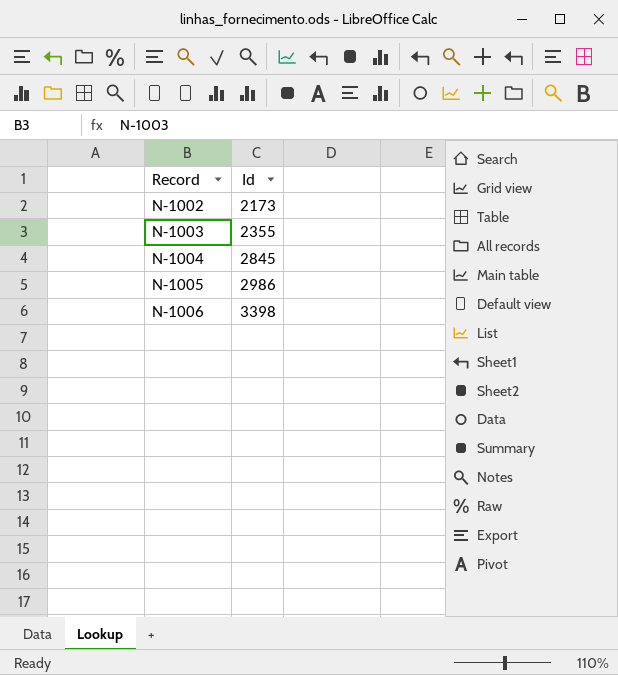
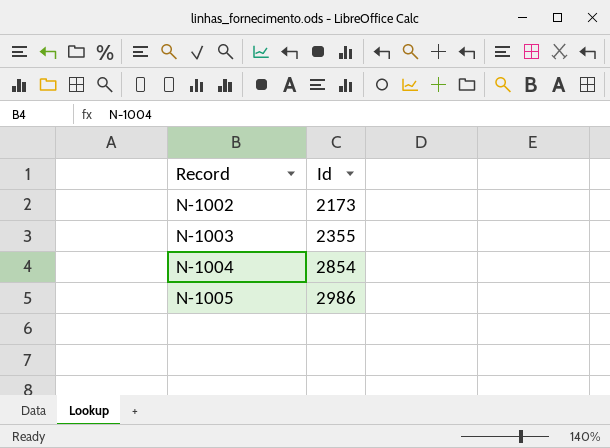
row N-1006: 3398 -> none
N-1004 | Id: 2845 -> 2854

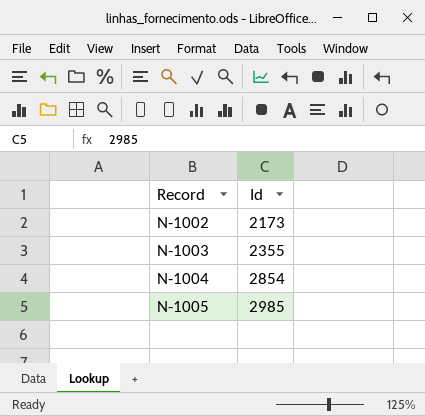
N-1005 | Id: 2986 -> 2985

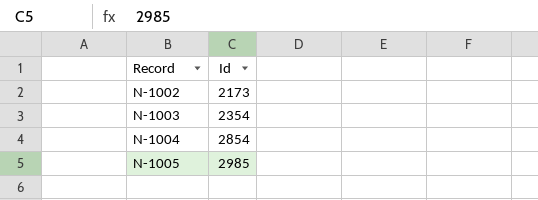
N-1003 | Id: 2355 -> 2354

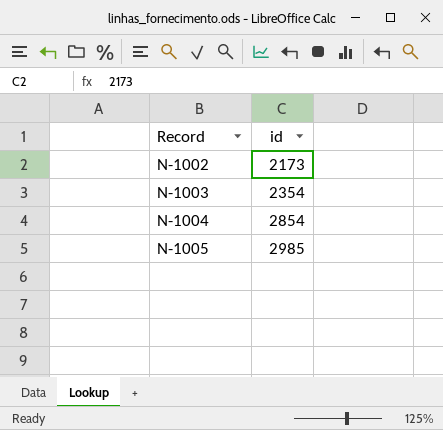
column name: Id -> id

